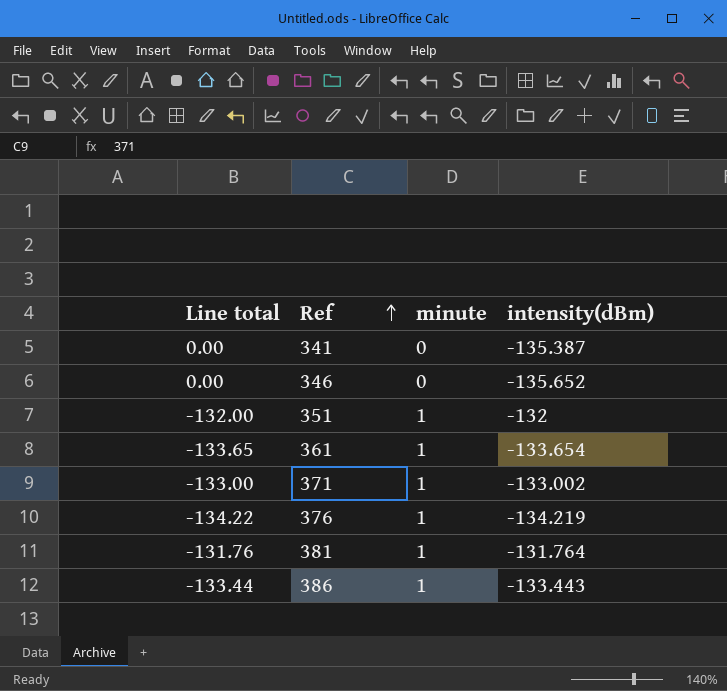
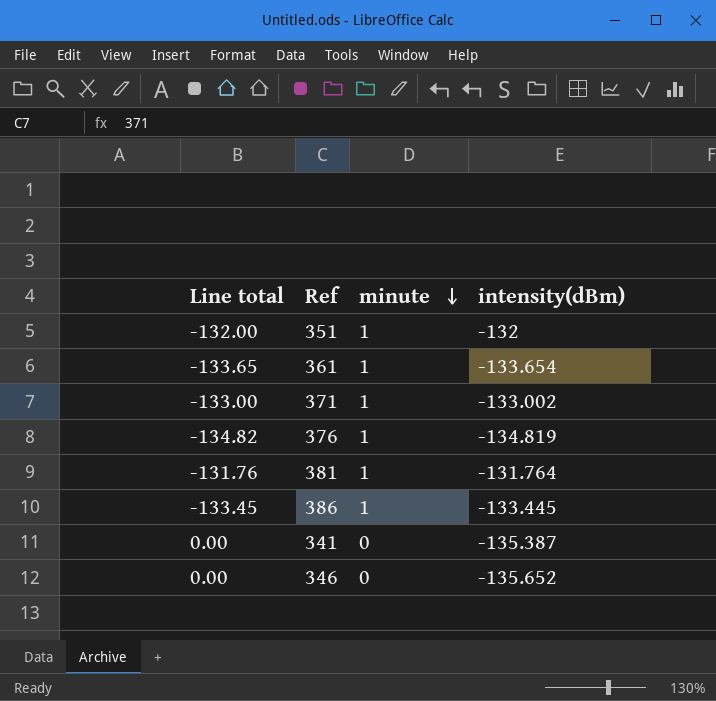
row order: Ref ascending -> minute descending
376 | Line total: -134.22 -> -134.82
376 | intensity(dBm): -134.219 -> -134.819
386 | Line total: -133.44 -> -133.45
386 | intensity(dBm): -133.443 -> -133.445

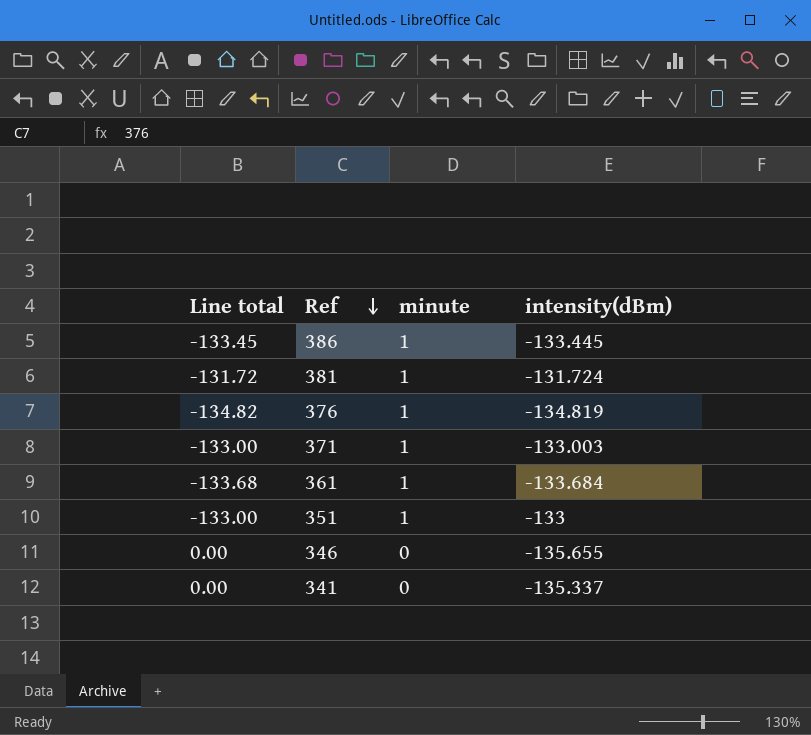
row order: minute descending -> Ref descending
381 | Line total: -131.76 -> -131.72
381 | intensity(dBm): -131.764 -> -131.724
371 | intensity(dBm): -133.002 -> -133.003
361 | Line total: -133.65 -> -133.68
361 | intensity(dBm): -133.654 -> -133.684
351 | Line total: -132.00 -> -133.00
351 | intensity(dBm): -132 -> -133
346 | intensity(dBm): -135.652 -> -135.655
341 | intensity(dBm): -135.387 -> -135.337

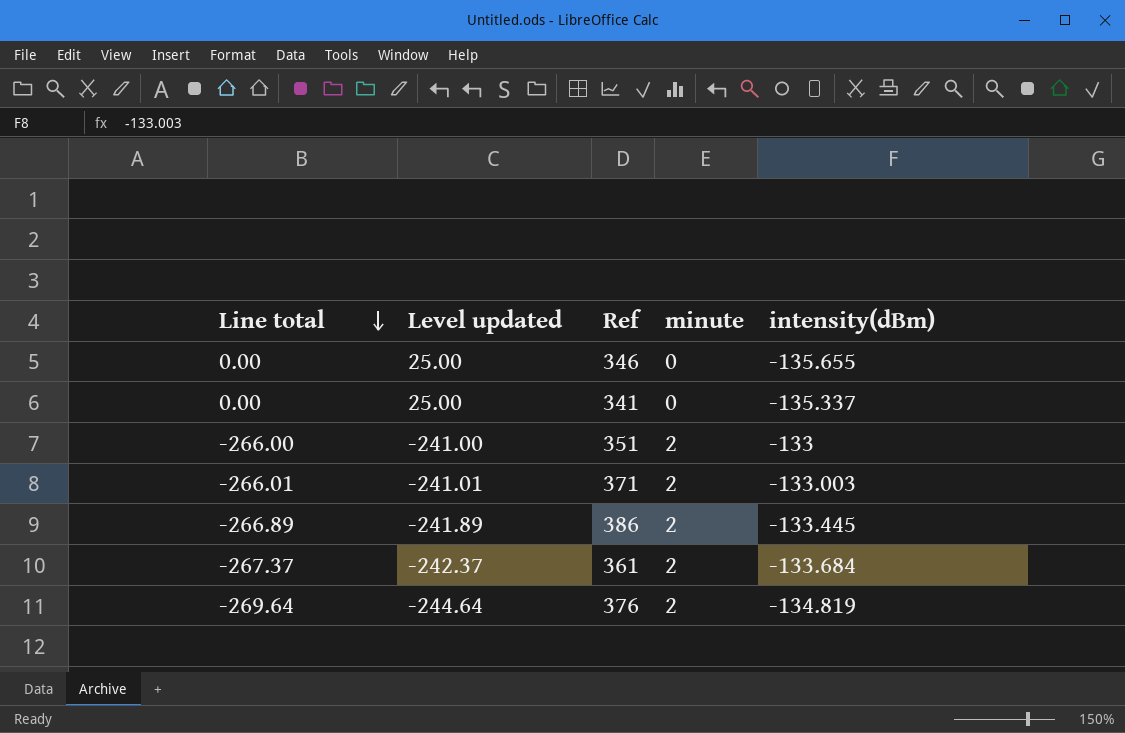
row order: Ref descending -> Line total descending
column Level updated | formula: none -> [Line total] + 25
row 381: -131.72 | 1 | -131.724 -> none
351 | Line total: -133.00 -> -266.00
351 | minute: 1 -> 2
371 | Line total: -133.00 -> -266.01
371 | minute: 1 -> 2
386 | Line total: -133.45 -> -266.89
386 | minute: 1 -> 2
361 | Line total: -133.68 -> -267.37
361 | minute: 1 -> 2
376 | Line total: -134.82 -> -269.64
376 | minute: 1 -> 2

